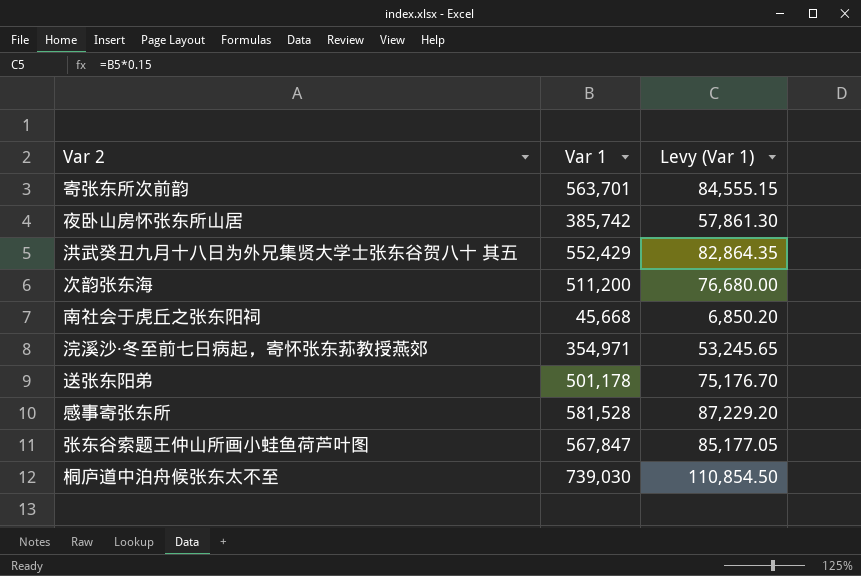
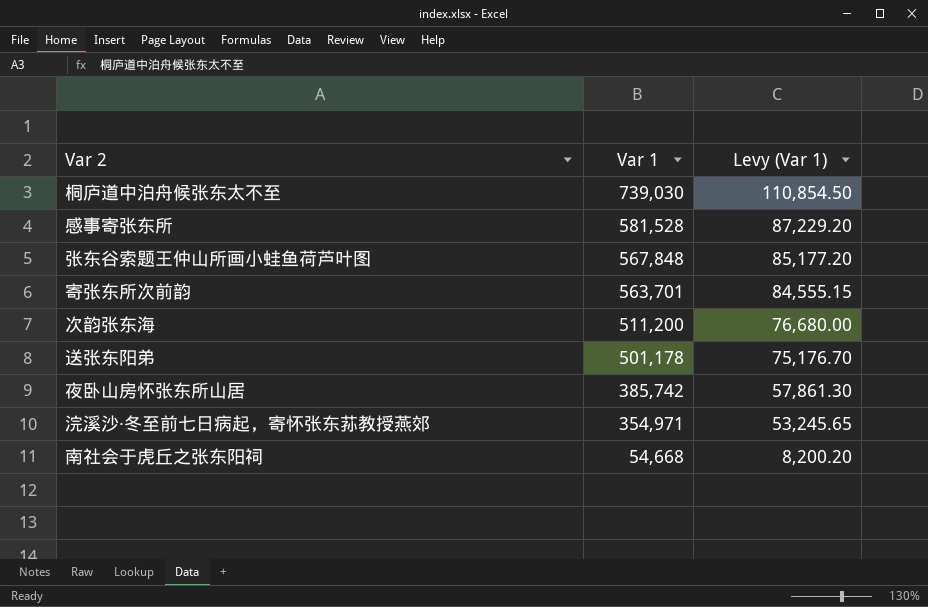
row order: none -> Var 1 descending
row 洪武癸丑九月十八日为外兄集贤大学士张东谷贺八十 其五: 552,429 | 82,864.35 -> none
张东谷索题王仲山所画小蛙鱼荷芦叶图 | Var 1: 567,847 -> 567,848
张东谷索题王仲山所画小蛙鱼荷芦叶图 | Levy (Var 1): 85,177.05 -> 85,177.20
南社会于虎丘之张东阳祠 | Var 1: 45,668 -> 54,668
南社会于虎丘之张东阳祠 | Levy (Var 1): 6,850.20 -> 8,200.20

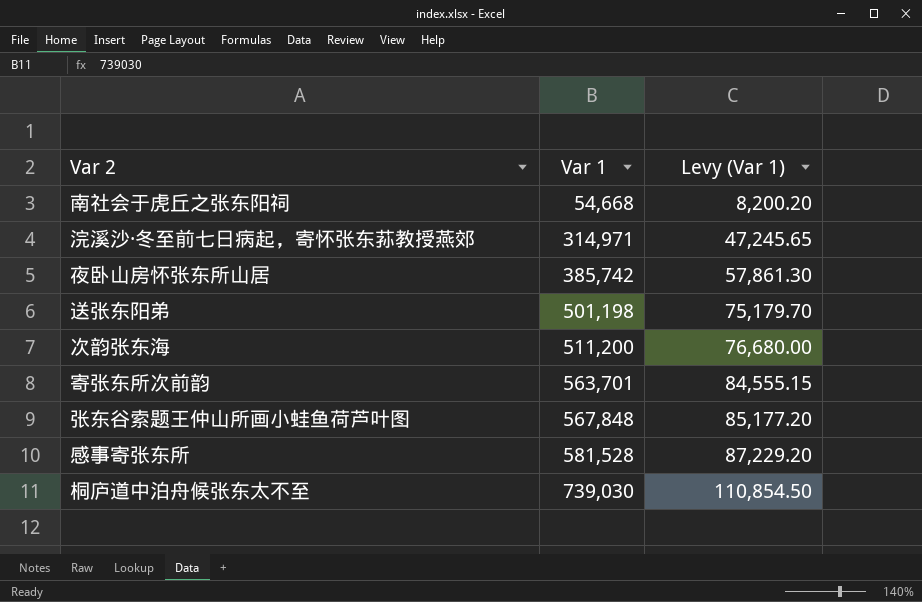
row order: Var 1 descending -> Var 1 ascending
浣溪沙·冬至前七日病起，寄怀张东荪教授燕郊 | Var 1: 354,971 -> 314,971
浣溪沙·冬至前七日病起，寄怀张东荪教授燕郊 | Levy (Var 1): 53,245.65 -> 47,245.65
送张东阳弟 | Var 1: 501,178 -> 501,198
送张东阳弟 | Levy (Var 1): 75,176.70 -> 75,179.70

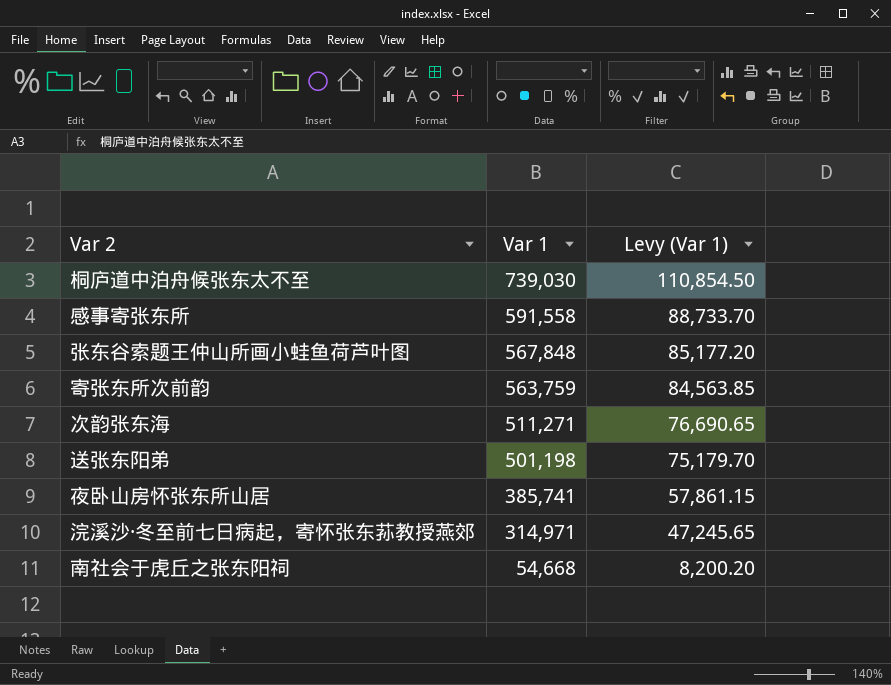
row order: Var 1 ascending -> Var 1 descending
感事寄张东所 | Var 1: 581,528 -> 591,558
感事寄张东所 | Levy (Var 1): 87,229.20 -> 88,733.70
寄张东所次前韵 | Var 1: 563,701 -> 563,759
寄张东所次前韵 | Levy (Var 1): 84,555.15 -> 84,563.85
次韵张东海 | Var 1: 511,200 -> 511,271
次韵张东海 | Levy (Var 1): 76,680.00 -> 76,690.65
夜卧山房怀张东所山居 | Var 1: 385,742 -> 385,741
夜卧山房怀张东所山居 | Levy (Var 1): 57,861.30 -> 57,861.15

